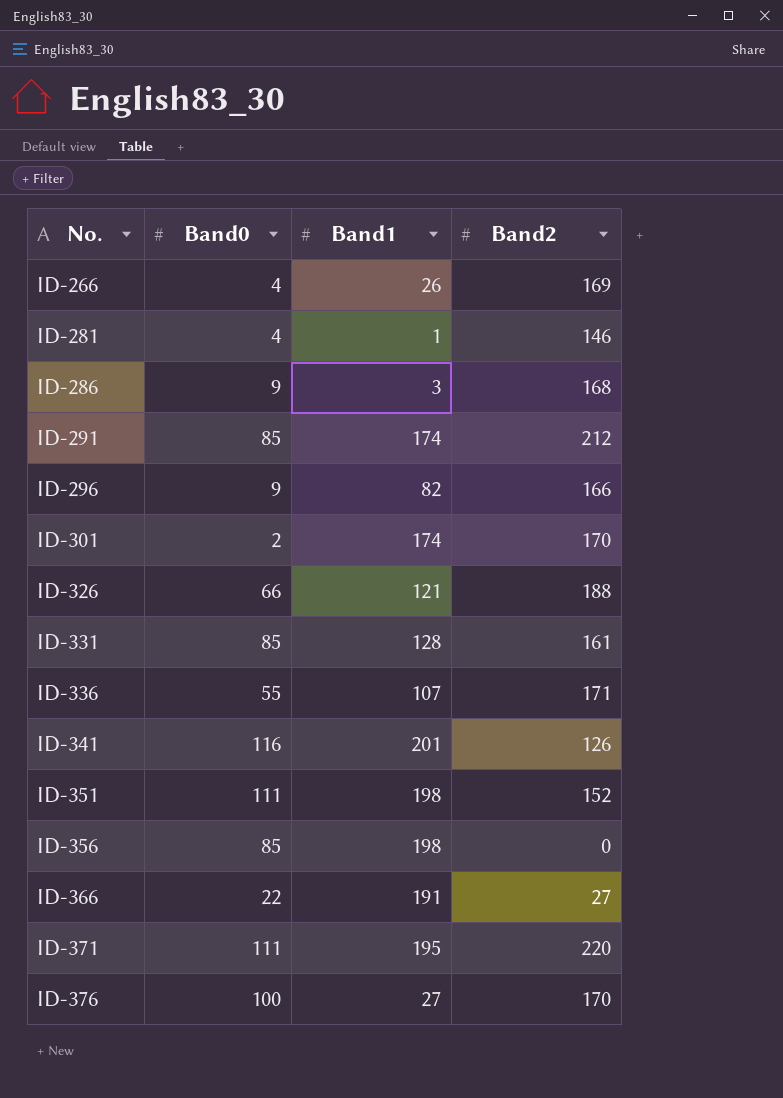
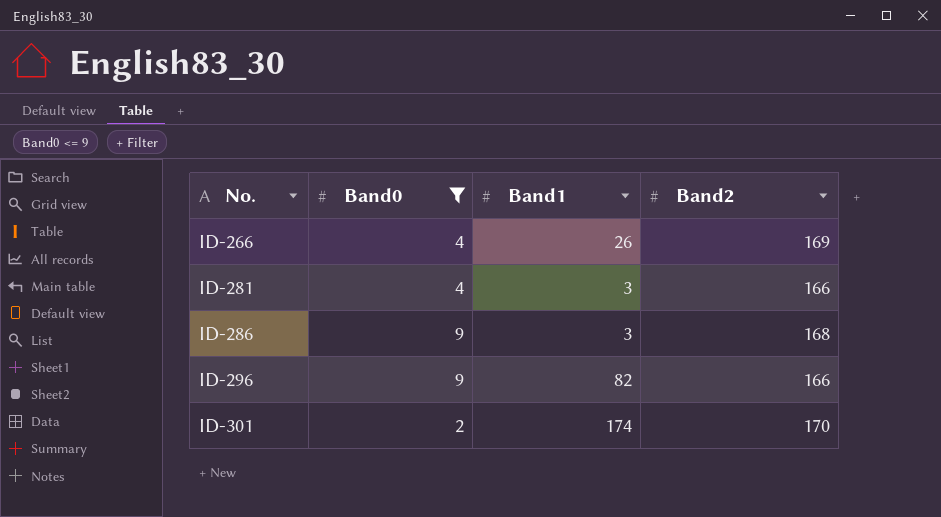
filter: none -> Band0 <= 9
ID-281 | Band1: 1 -> 3
ID-281 | Band2: 146 -> 166

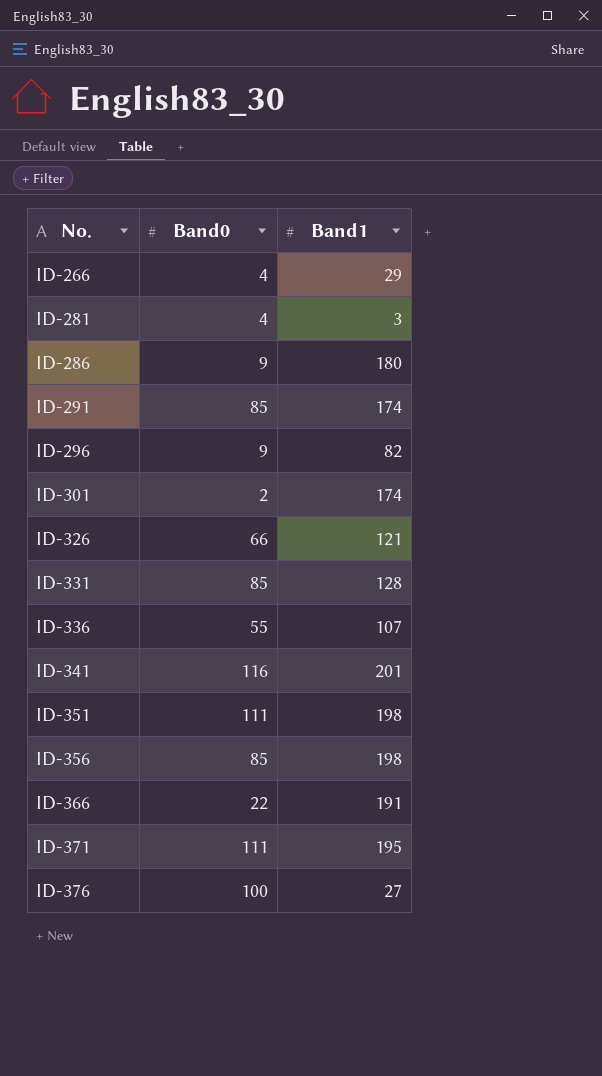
filter: Band0 <= 9 -> none
column Band2 | position: 4 -> none
ID-266 | Band1: 26 -> 29
ID-286 | Band1: 3 -> 180

